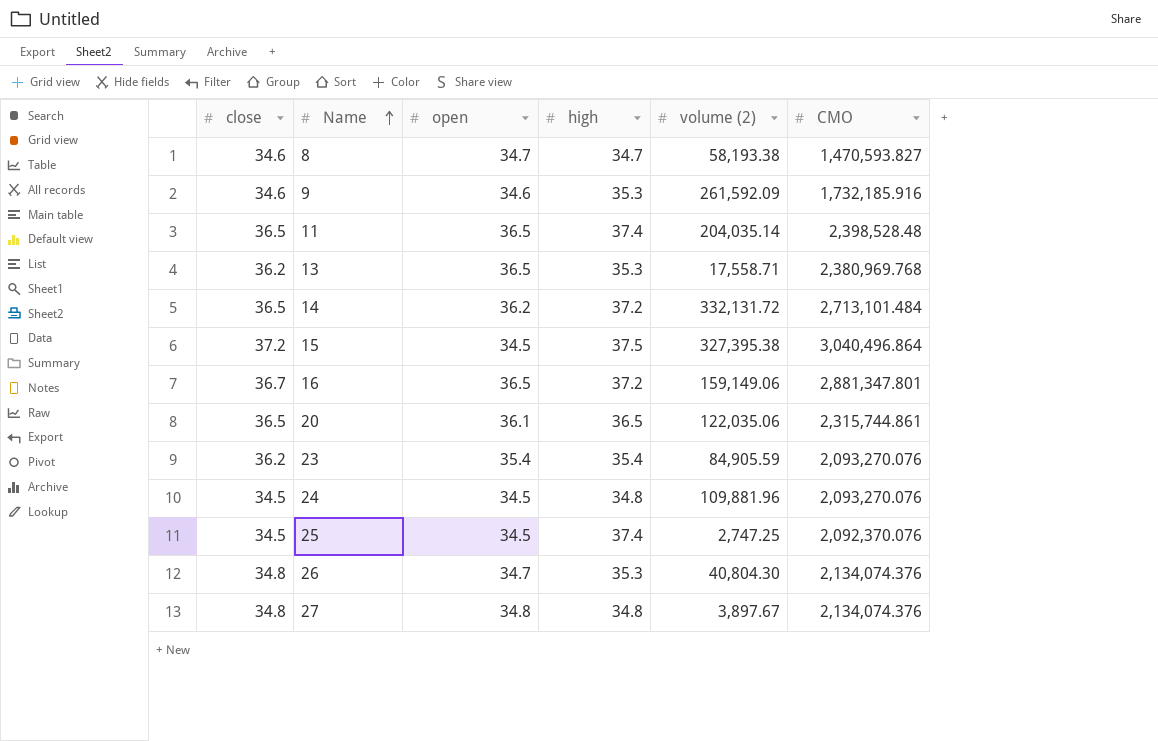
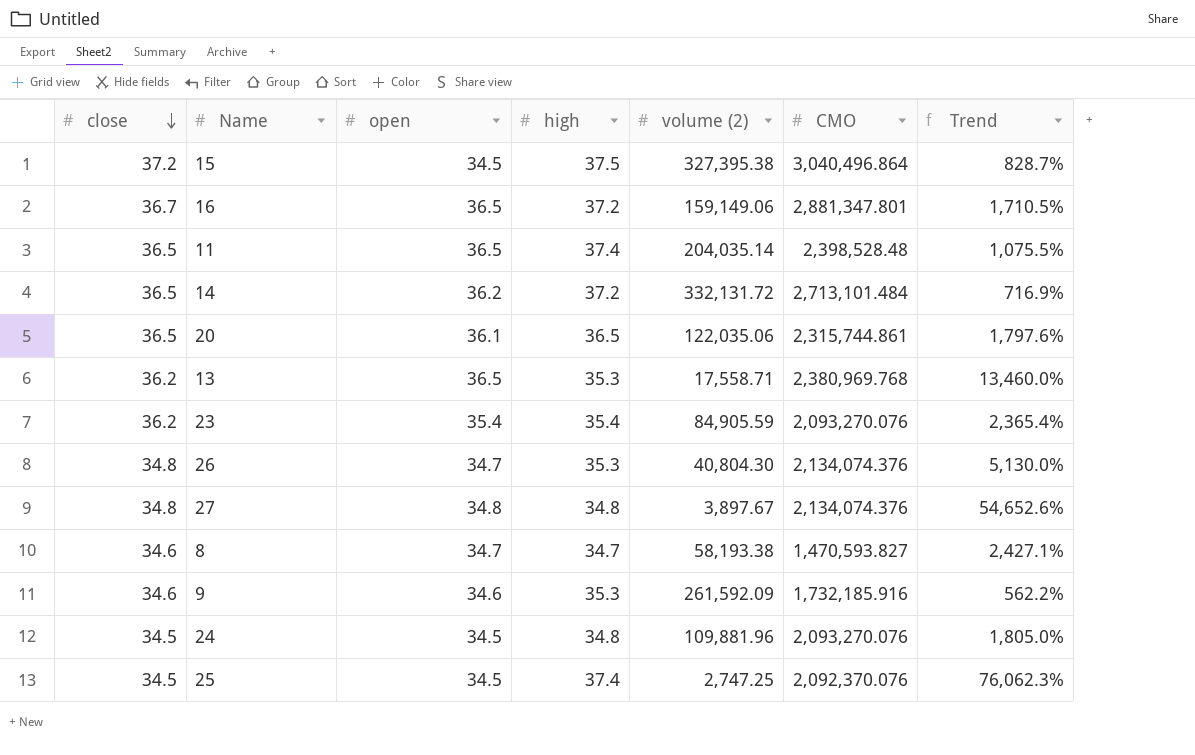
row order: Name ascending -> close descending
column Trend | formula: none -> ([CMO] - [volume (2)]) / [volume (2)]

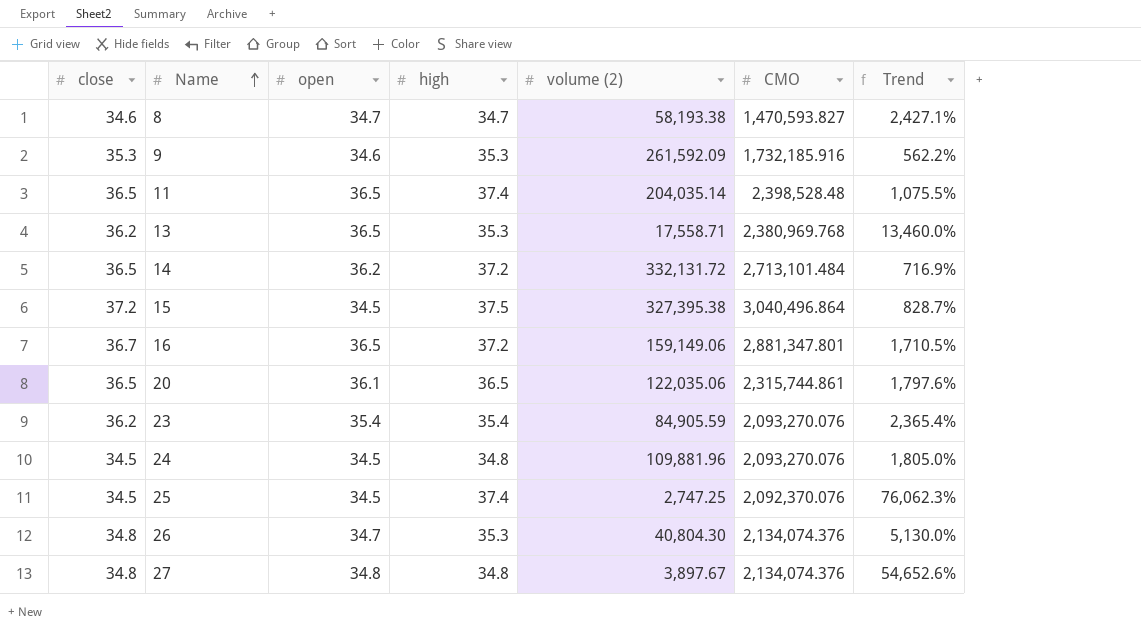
row order: close descending -> Name ascending
9 | close: 34.6 -> 35.3

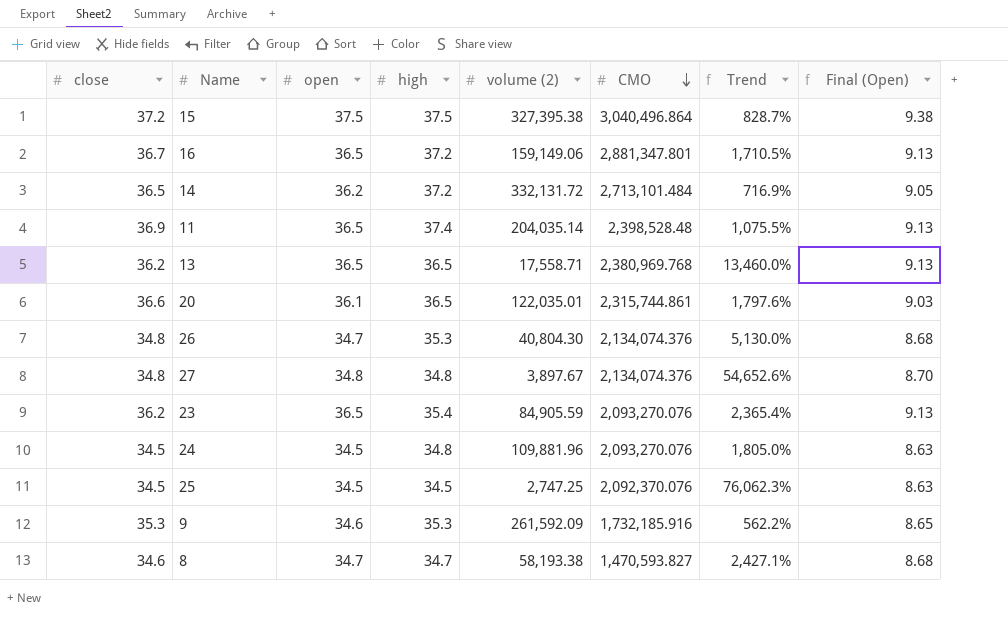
row order: Name ascending -> CMO descending
column Final (Open) | formula: none -> [open] * 0.25
15 | open: 34.5 -> 37.5
11 | close: 36.5 -> 36.9
13 | high: 35.3 -> 36.5
20 | close: 36.5 -> 36.6
20 | volume (2): 122,035.06 -> 122,035.01
23 | open: 35.4 -> 36.5
25 | high: 37.4 -> 34.5

